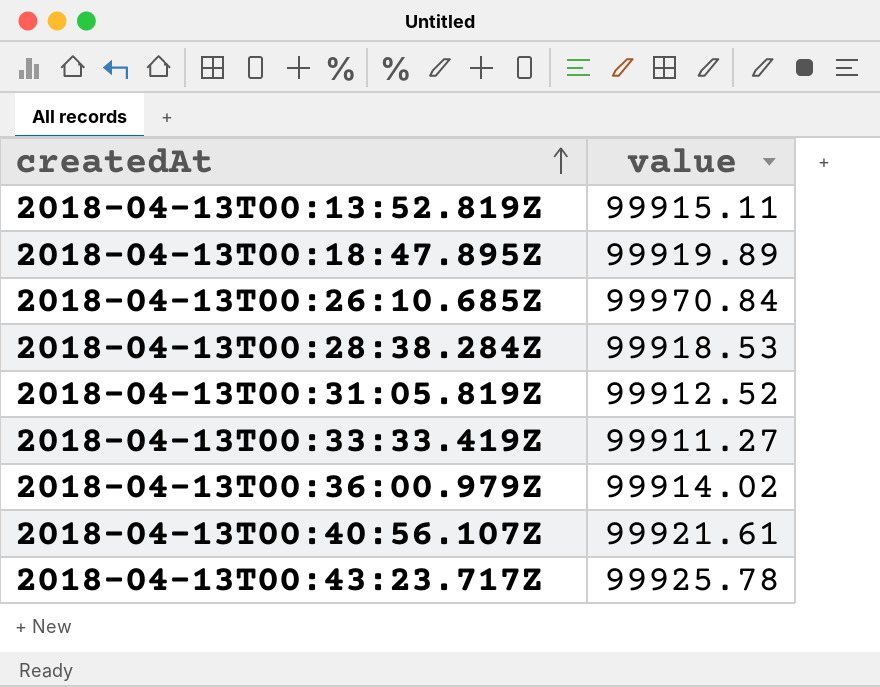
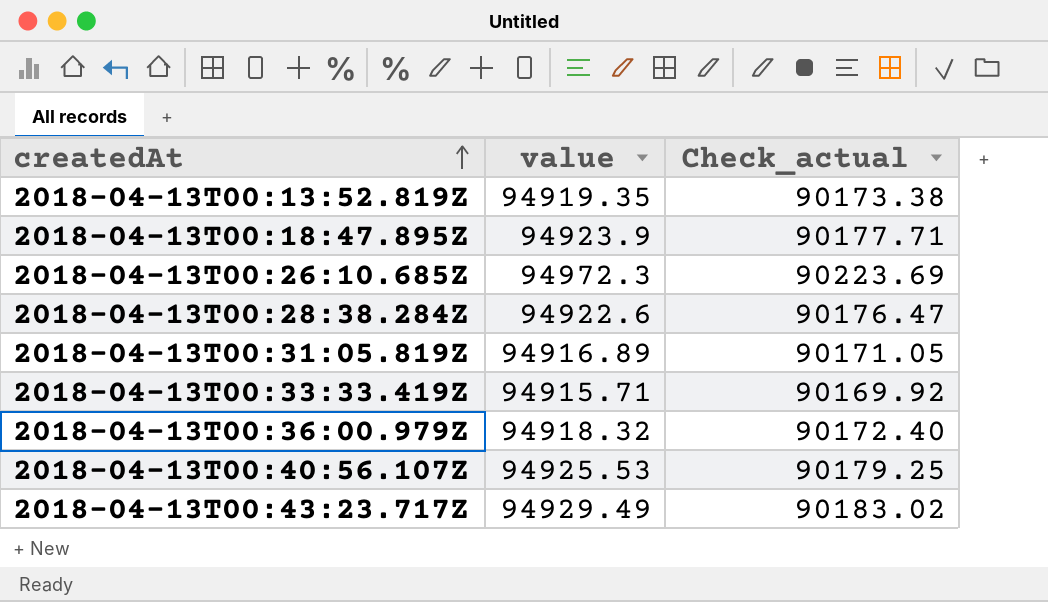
column Check_actual | formula: none -> [value] * 0.95
2018-04-13T00:13:52.819Z | value: 99915.11 -> 94919.35
2018-04-13T00:18:47.895Z | value: 99919.89 -> 94923.9
2018-04-13T00:26:10.685Z | value: 99970.84 -> 94972.3
2018-04-13T00:28:38.284Z | value: 99918.53 -> 94922.6
2018-04-13T00:31:05.819Z | value: 99912.52 -> 94916.89
2018-04-13T00:33:33.419Z | value: 99911.27 -> 94915.71
2018-04-13T00:36:00.979Z | value: 99914.02 -> 94918.32
2018-04-13T00:40:56.107Z | value: 99921.61 -> 94925.53
2018-04-13T00:43:23.717Z | value: 99925.78 -> 94929.49

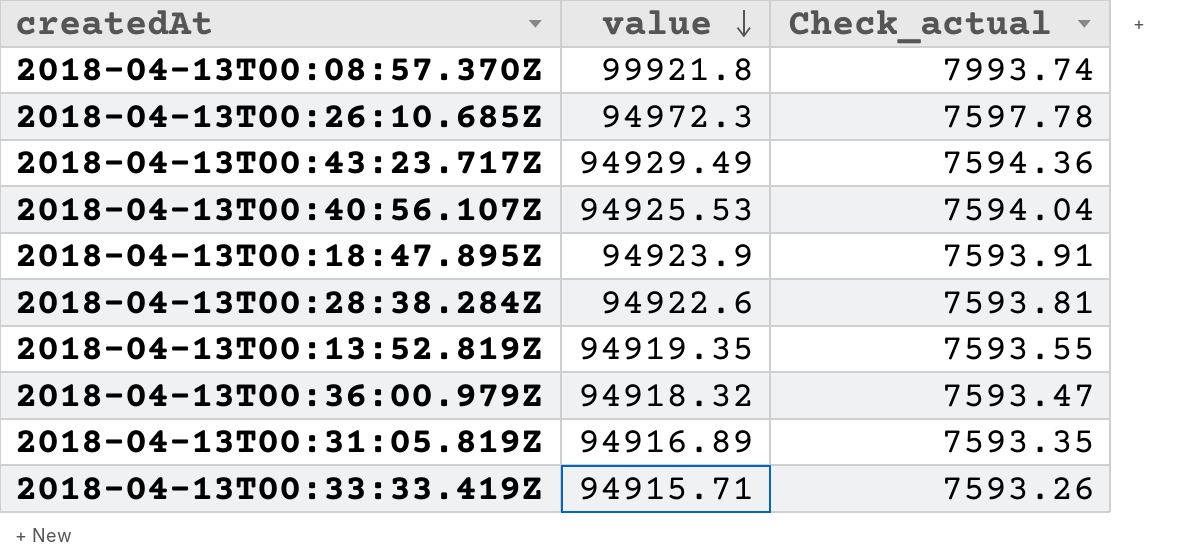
row order: createdAt ascending -> value descending
column Check_actual | formula: [value] * 0.95 -> [value] * 0.08
row 2018-04-13T00:08:57.370Z: none -> 99921.8 | 7993.74

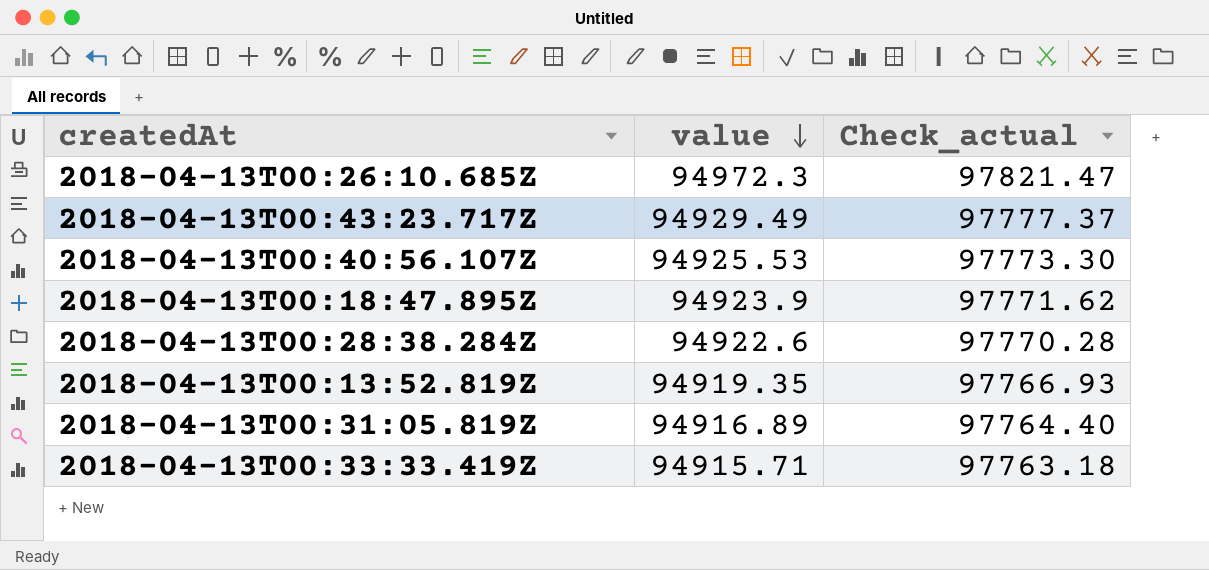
column Check_actual | formula: [value] * 0.08 -> [value] * 1.03
row 2018-04-13T00:08:57.370Z: 99921.8 | 7993.74 -> none
row 2018-04-13T00:36:00.979Z: 94918.32 | 7593.47 -> none

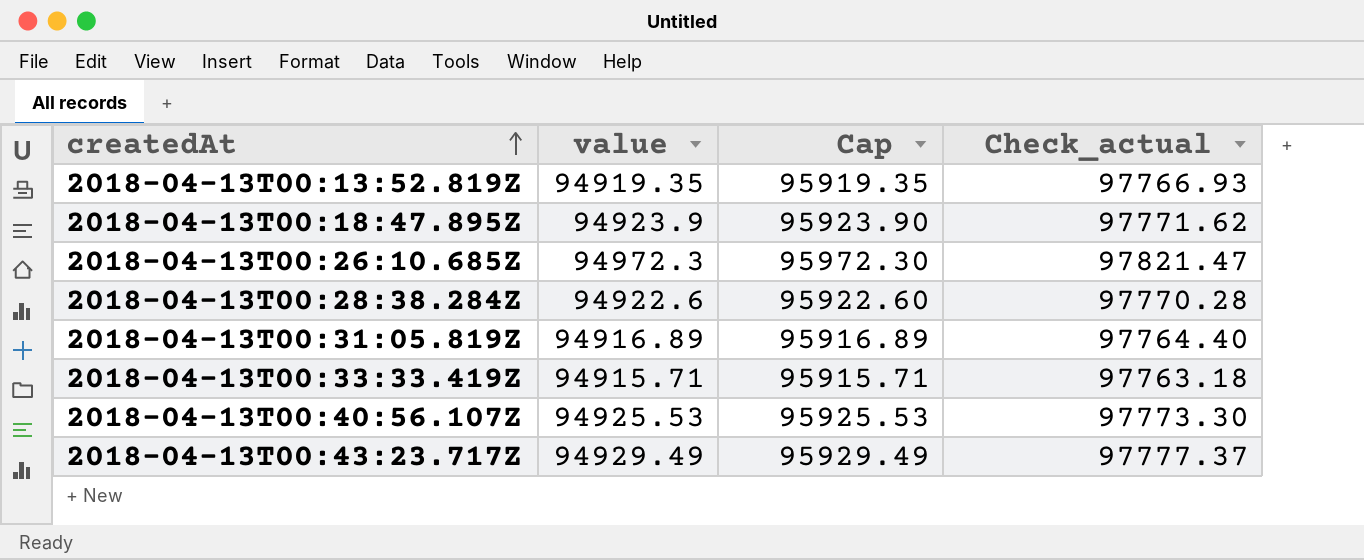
row order: value descending -> createdAt ascending
column Cap | formula: none -> [value] + 1000

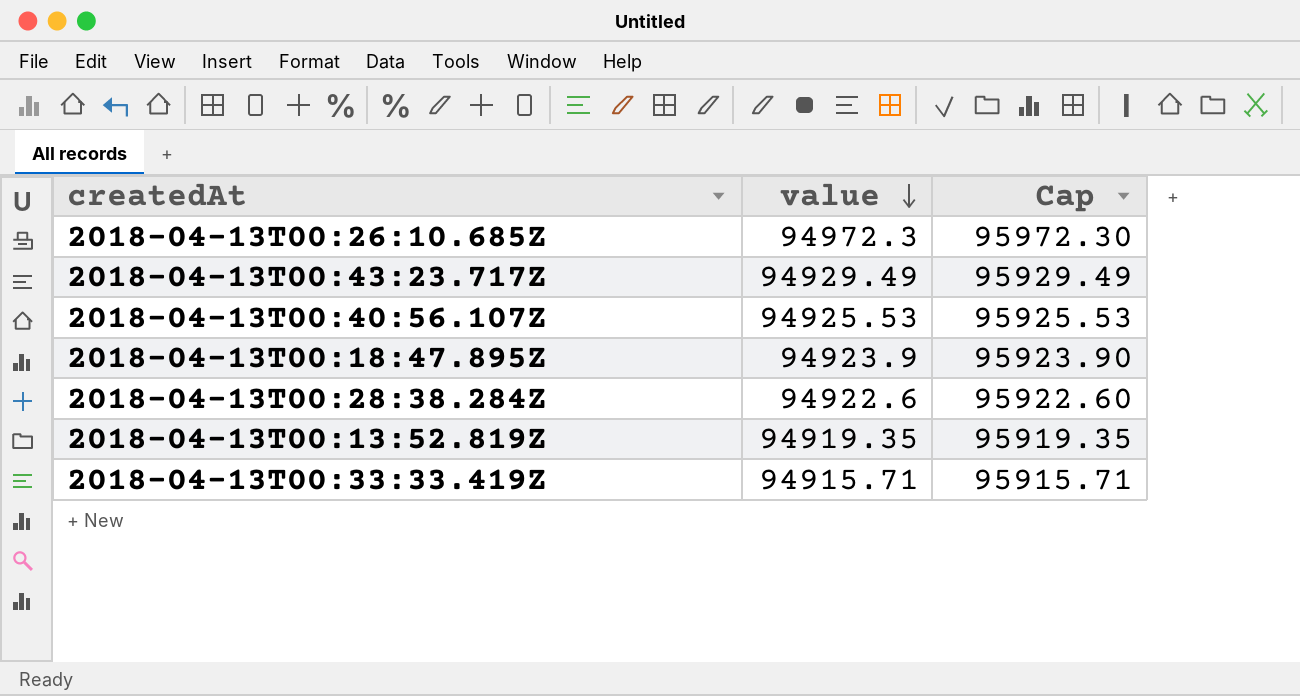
row order: createdAt ascending -> value descending
column Check_actual | formula: [value] * 1.03 -> none
row 2018-04-13T00:31:05.819Z: 94916.89 | 95916.89 | 97764.40 -> none

